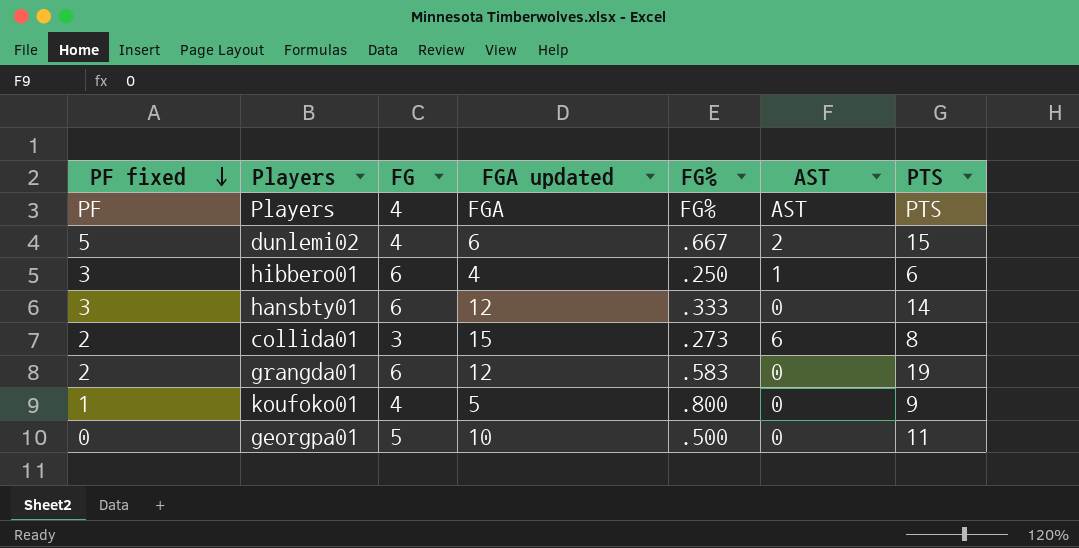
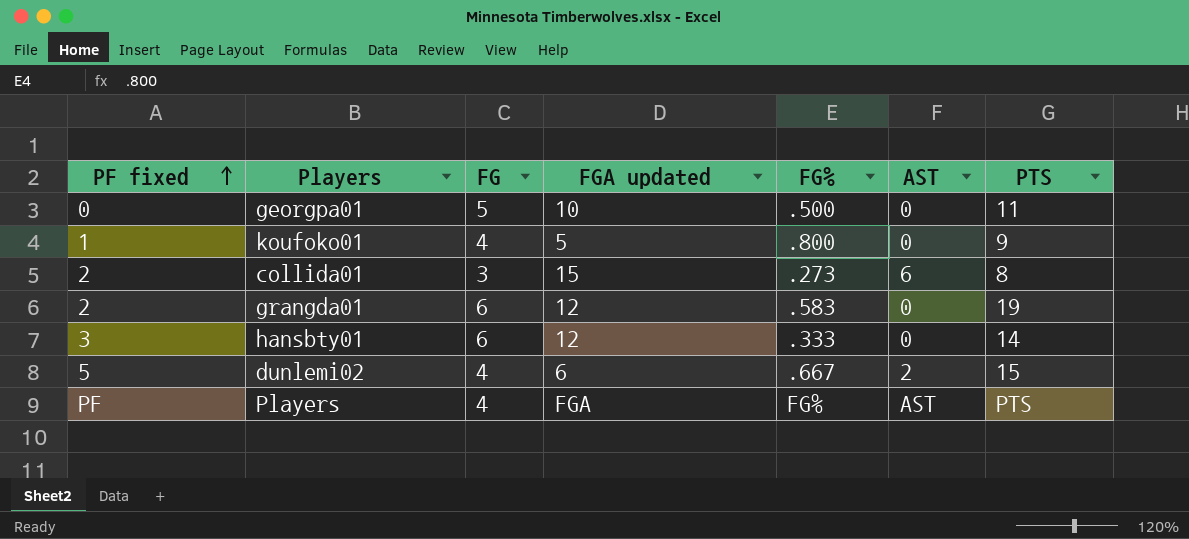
row order: PF fixed descending -> PF fixed ascending
row hibbero01: 3 | 6 | 4 | .250 | 1 | 6 -> none

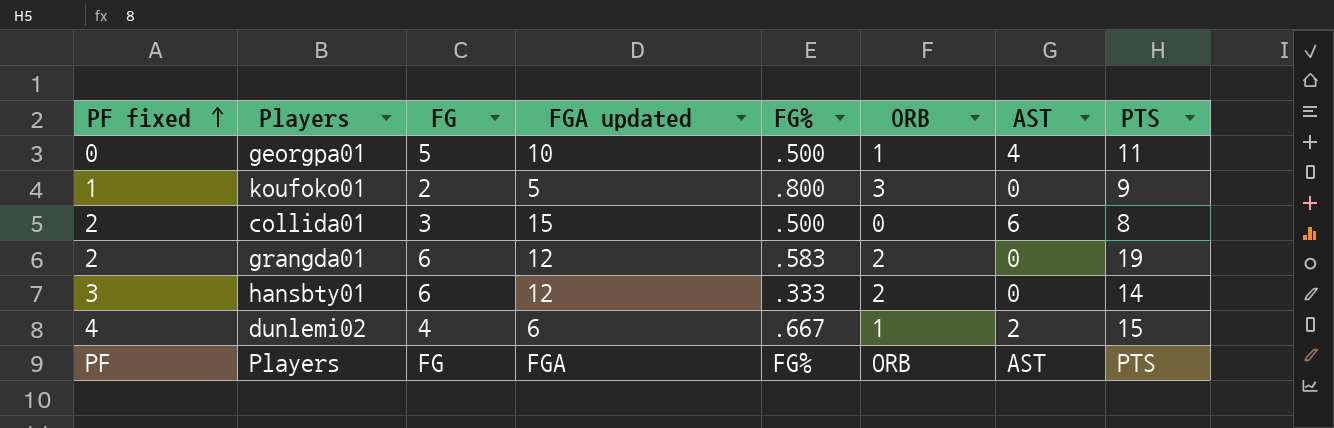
column ORB | position: none -> 6
georgpa01 | AST: 0 -> 4
koufoko01 | FG: 4 -> 2
collida01 | FG%: .273 -> .500
dunlemi02 | PF fixed: 5 -> 4
Players | FG: 4 -> FG

